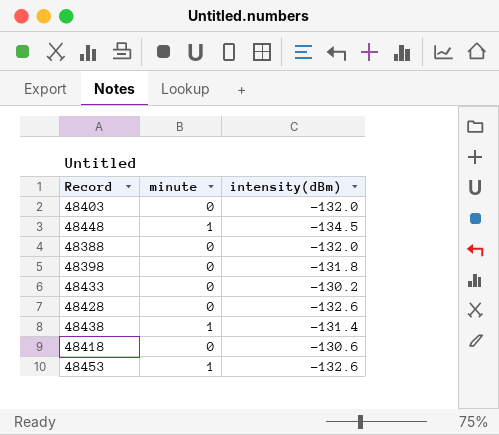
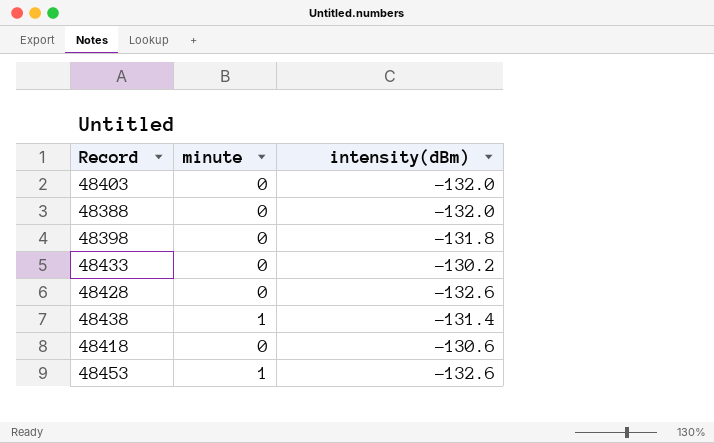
row 48448: 1 | -134.5 -> none

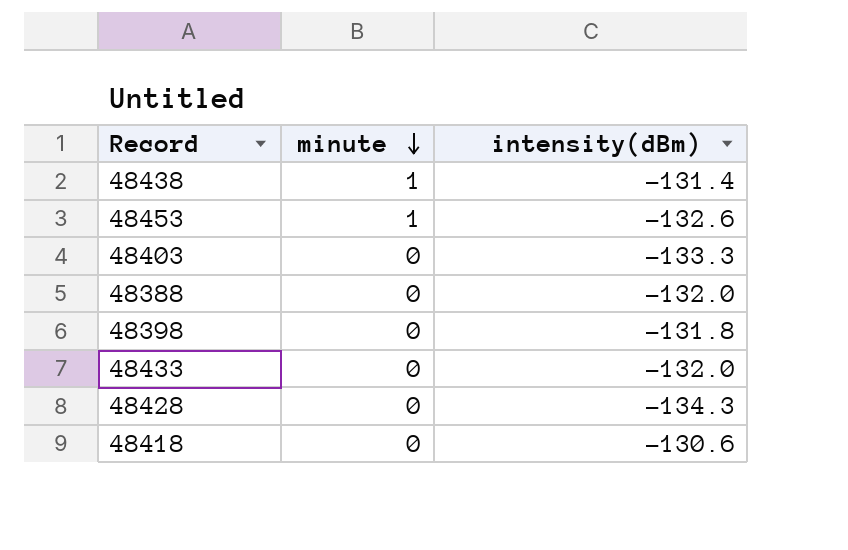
row order: none -> minute descending
48403 | intensity(dBm): -132.0 -> -133.3
48433 | intensity(dBm): -130.2 -> -132.0
48428 | intensity(dBm): -132.6 -> -134.3

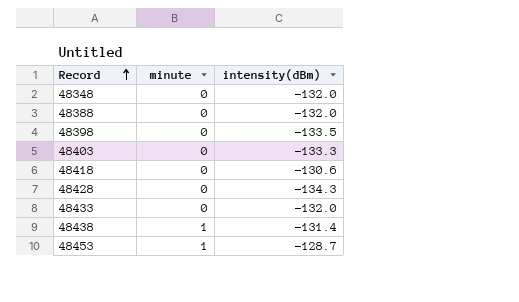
row order: minute descending -> Record ascending
row 48348: none -> 0 | -132.0
48398 | intensity(dBm): -131.8 -> -133.5
48453 | intensity(dBm): -132.6 -> -128.7

